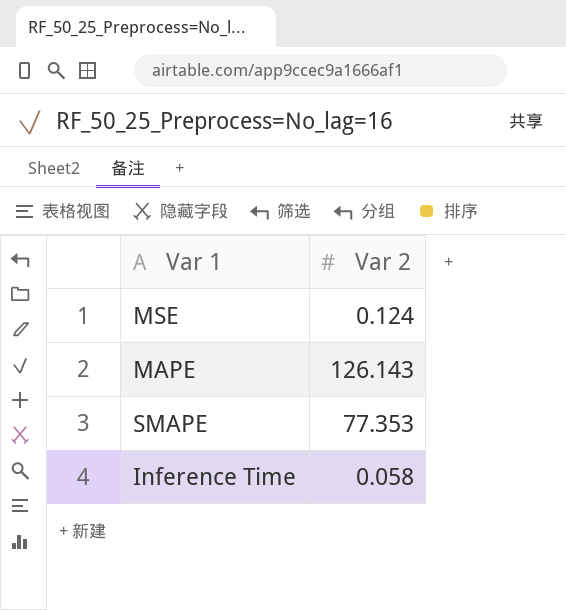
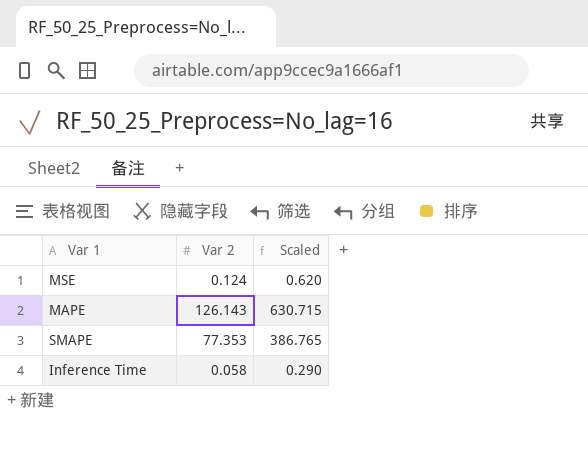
column Scaled | formula: none -> [Var 2] * 5

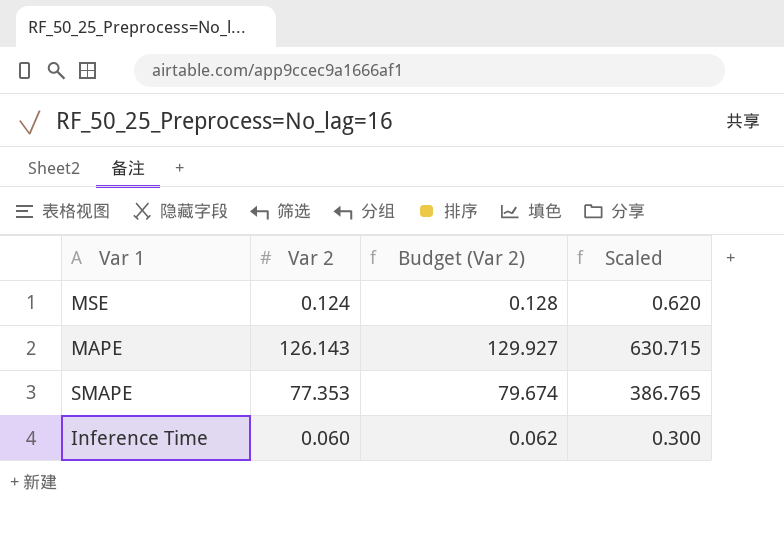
column Budget (Var 2) | formula: none -> [Var 2] * 1.03
Inference Time | Var 2: 0.058 -> 0.060
Inference Time | Scaled: 0.290 -> 0.300

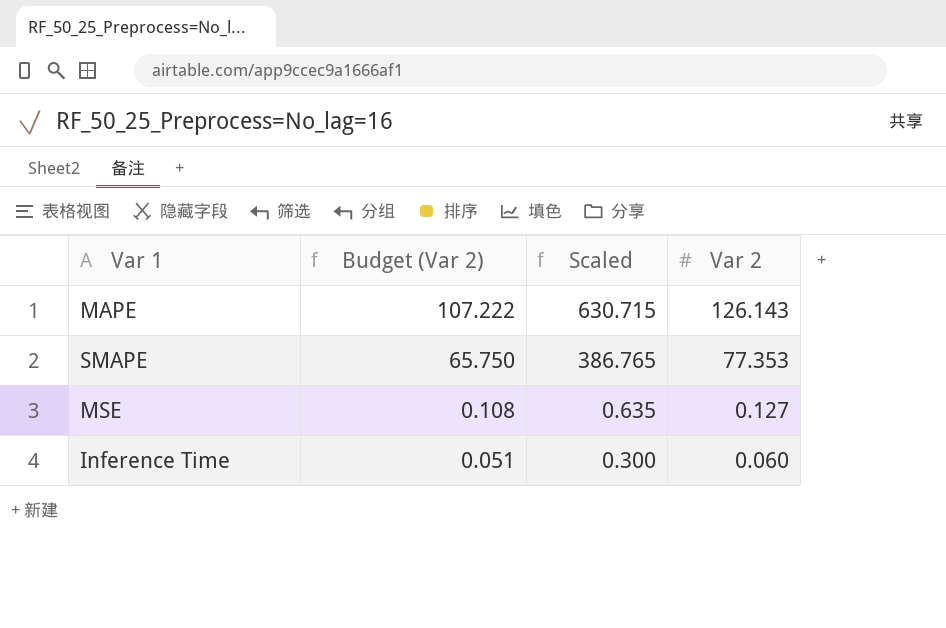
row order: none -> Budget (Var 2) descending
column Budget (Var 2) | formula: [Var 2] * 1.03 -> [Var 2] * 0.85
column Var 2 | position: 2 -> 4
MSE | Scaled: 0.620 -> 0.635
MSE | Var 2: 0.124 -> 0.127

